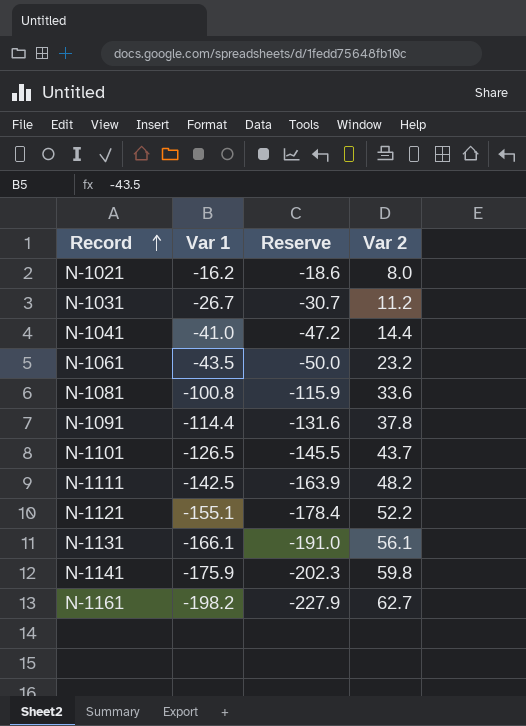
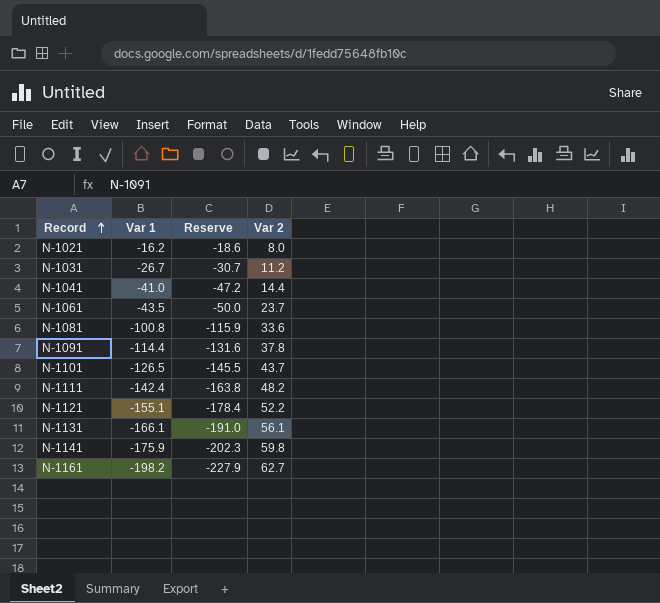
N-1061 | Var 2: 23.2 -> 23.7
N-1111 | Var 1: -142.5 -> -142.4
N-1111 | Reserve: -163.9 -> -163.8

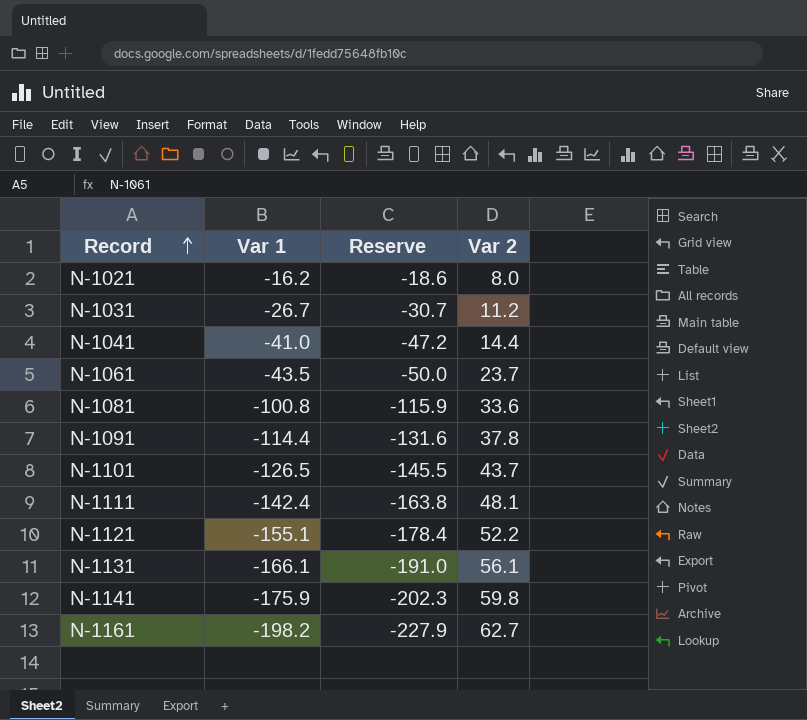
N-1111 | Var 2: 48.2 -> 48.1

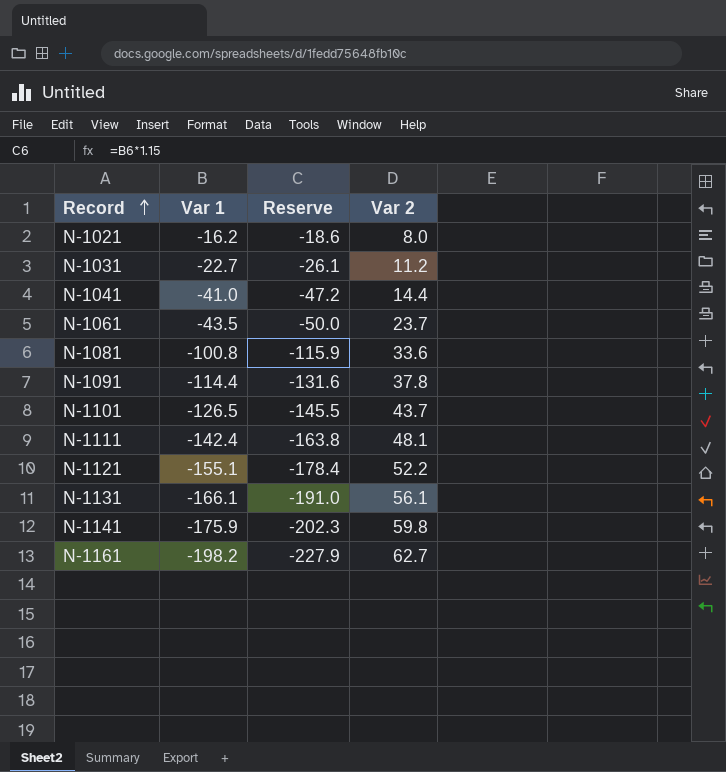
N-1031 | Var 1: -26.7 -> -22.7
N-1031 | Reserve: -30.7 -> -26.1

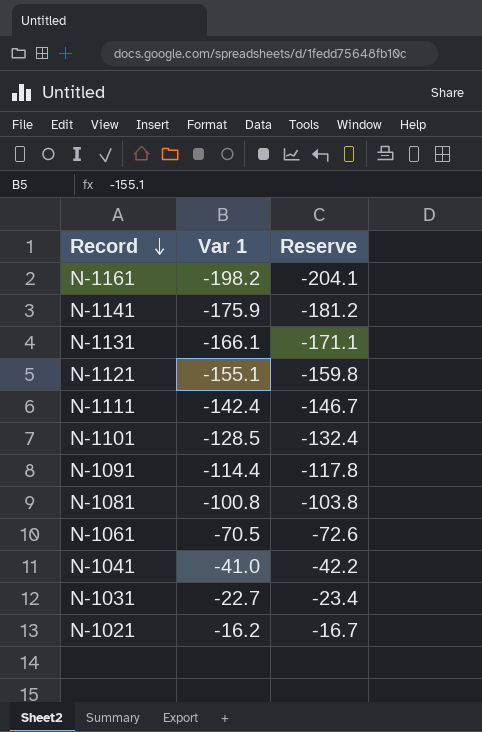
row order: Record ascending -> Record descending
column Var 2 | position: 4 -> none
column Reserve | formula: [Var 1] * 1.15 -> [Var 1] * 1.03
N-1101 | Var 1: -126.5 -> -128.5
N-1061 | Var 1: -43.5 -> -70.5

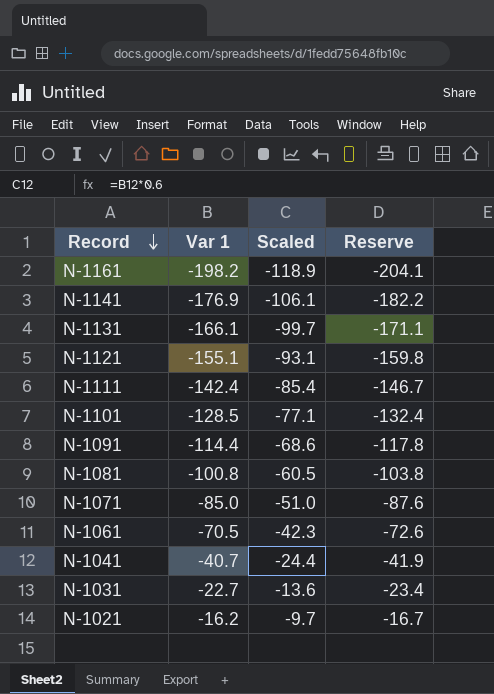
column Scaled | formula: none -> [Var 1] * 0.6
N-1141 | Var 1: -175.9 -> -176.9
N-1141 | Reserve: -181.2 -> -182.2
row N-1071: none -> -85.0 | -51.0 | -87.6
N-1041 | Var 1: -41.0 -> -40.7
N-1041 | Reserve: -42.2 -> -41.9

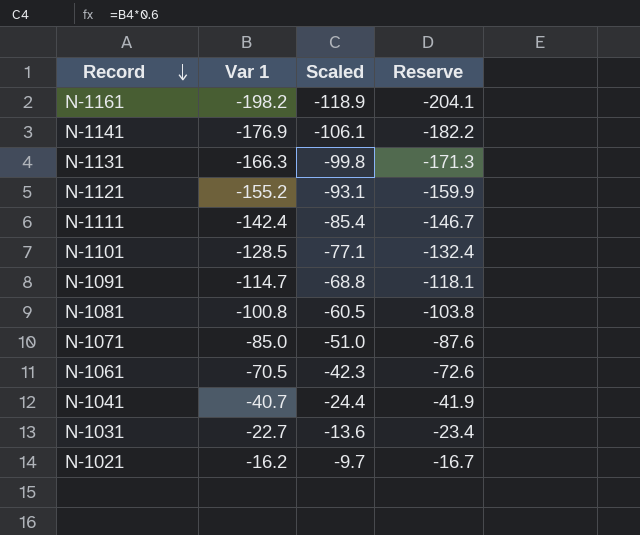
N-1131 | Var 1: -166.1 -> -166.3
N-1131 | Scaled: -99.7 -> -99.8
N-1131 | Reserve: -171.1 -> -171.3
N-1121 | Var 1: -155.1 -> -155.2
N-1121 | Reserve: -159.8 -> -159.9
N-1091 | Var 1: -114.4 -> -114.7
N-1091 | Scaled: -68.6 -> -68.8
N-1091 | Reserve: -117.8 -> -118.1

